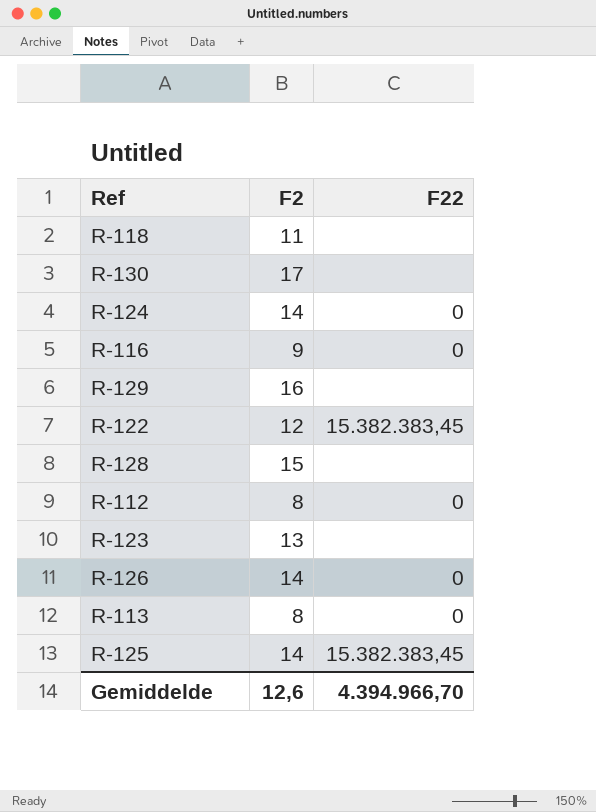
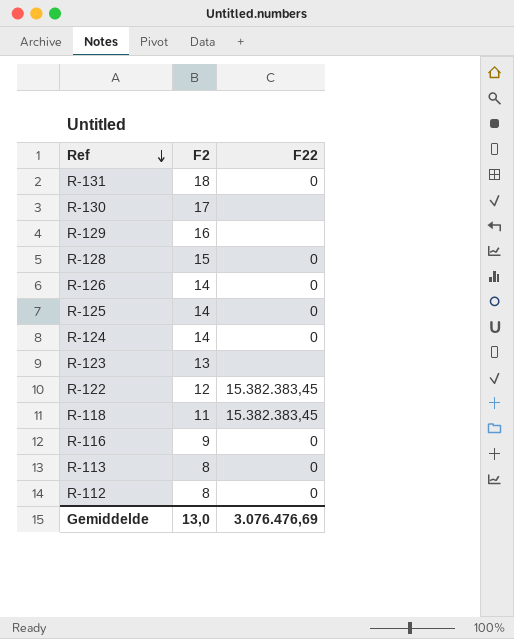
row order: none -> Ref descending
row R-131: none -> 18 | 0
R-128 | F22: none -> 0
R-125 | F22: 15.382.383,45 -> 0
R-118 | F22: none -> 15.382.383,45
Gemiddelde | F2: 12,6 -> 13,0
Gemiddelde | F22: 4.394.966,70 -> 3.076.476,69

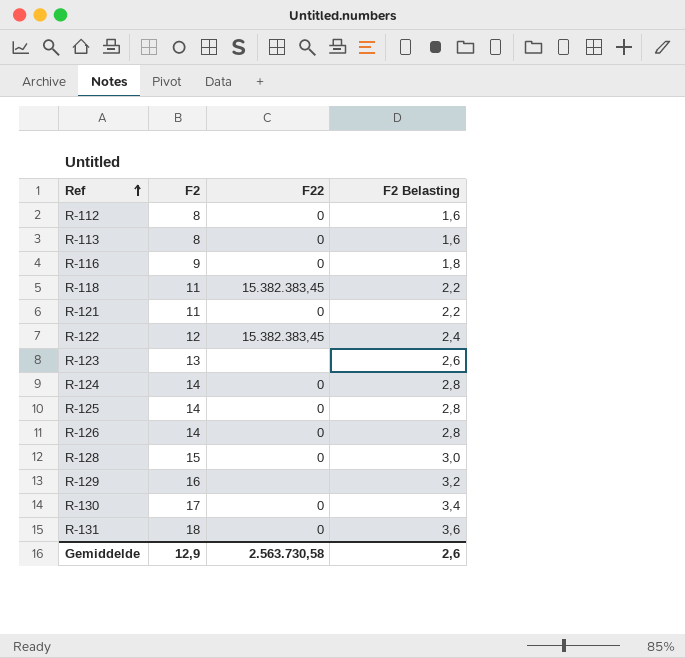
row order: Ref descending -> Ref ascending
column F2 Belasting | formula: none -> [F2] * 0,2
row R-121: none -> 11 | 0 | 2,2
R-130 | F22: none -> 0
Gemiddelde | F2: 13,0 -> 12,9
Gemiddelde | F22: 3.076.476,69 -> 2.563.730,58

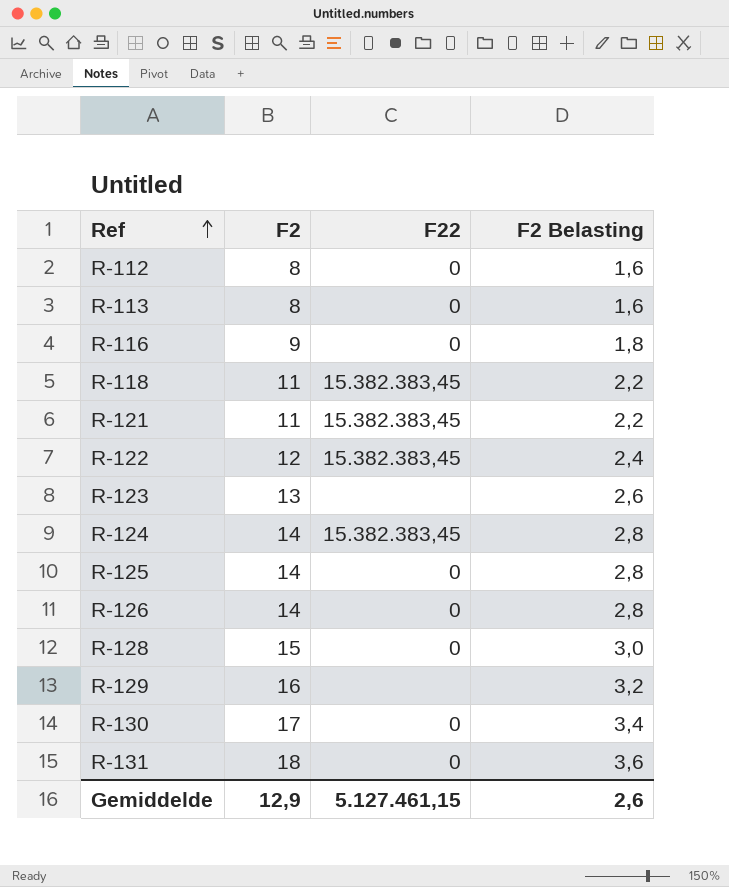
R-121 | F22: 0 -> 15.382.383,45
R-124 | F22: 0 -> 15.382.383,45
Gemiddelde | F22: 2.563.730,58 -> 5.127.461,15

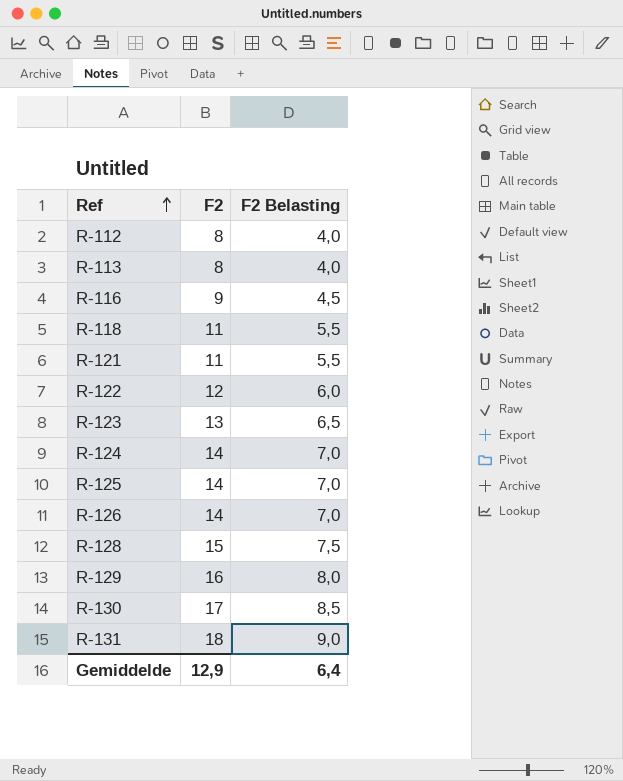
column F22 | position: 3 -> none
column F2 Belasting | formula: [F2] * 0,2 -> [F2] * 0,5
Gemiddelde | F2 Belasting: 2,6 -> 6,4

